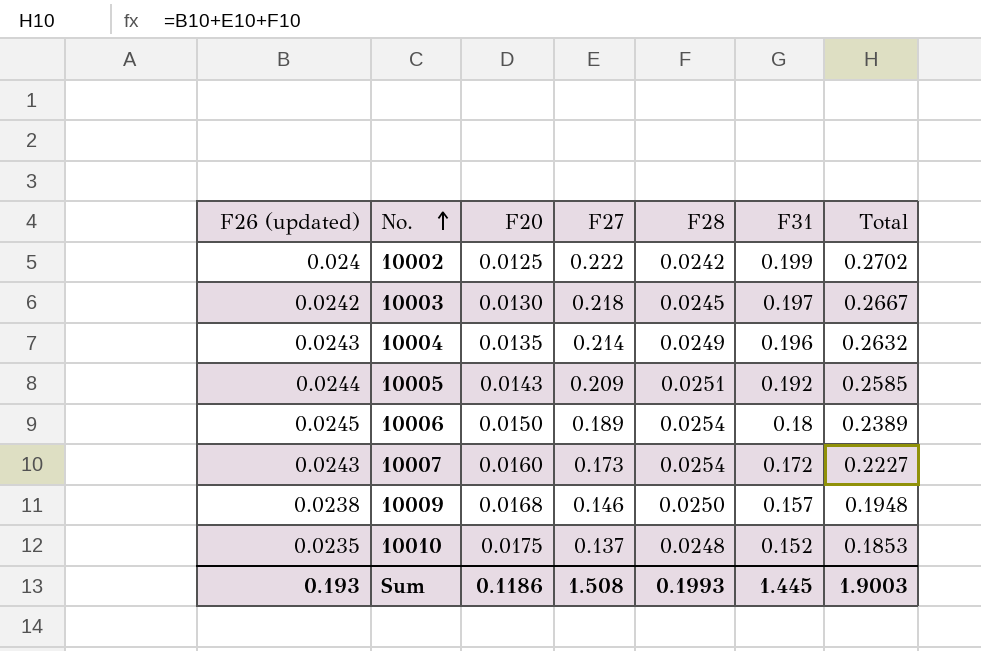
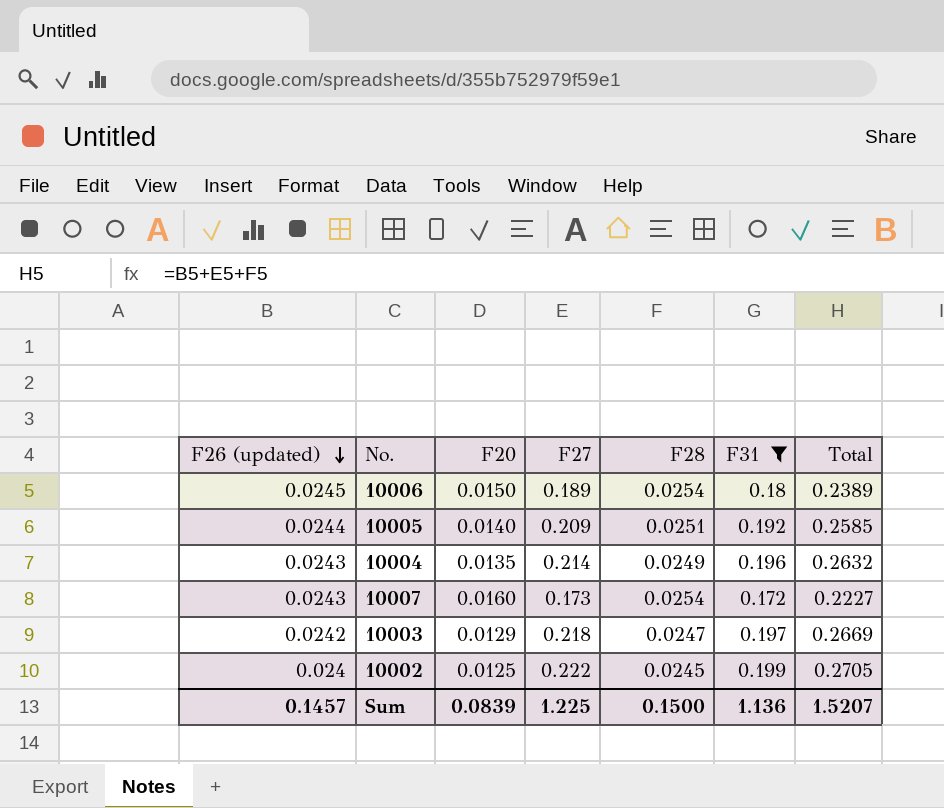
filter: none -> F31 >= 0.172
row order: No. ascending -> F26 (updated) descending
10005 | F20: 0.0143 -> 0.0140
10003 | F20: 0.0130 -> 0.0129
10003 | F28: 0.0245 -> 0.0247
10003 | Total: 0.2667 -> 0.2669
10002 | F28: 0.0242 -> 0.0245
10002 | Total: 0.2702 -> 0.2705
Sum | F26 (updated): 0.193 -> 0.1457
Sum | F20: 0.1186 -> 0.0839
Sum | F27: 1.508 -> 1.225
Sum | F28: 0.1993 -> 0.1500
Sum | F31: 1.445 -> 1.136
Sum | Total: 1.9003 -> 1.5207

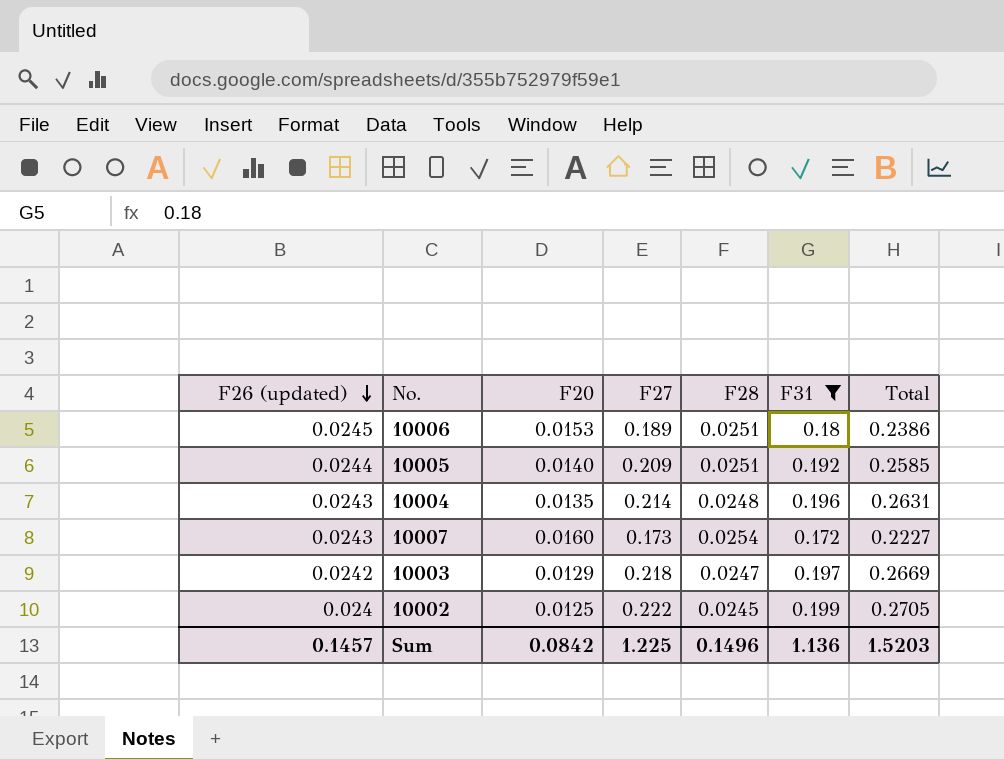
10006 | F20: 0.0150 -> 0.0153
10006 | F28: 0.0254 -> 0.0251
10006 | Total: 0.2389 -> 0.2386
10004 | F28: 0.0249 -> 0.0248
10004 | Total: 0.2632 -> 0.2631
Sum | F20: 0.0839 -> 0.0842
Sum | F28: 0.1500 -> 0.1496
Sum | Total: 1.5207 -> 1.5203

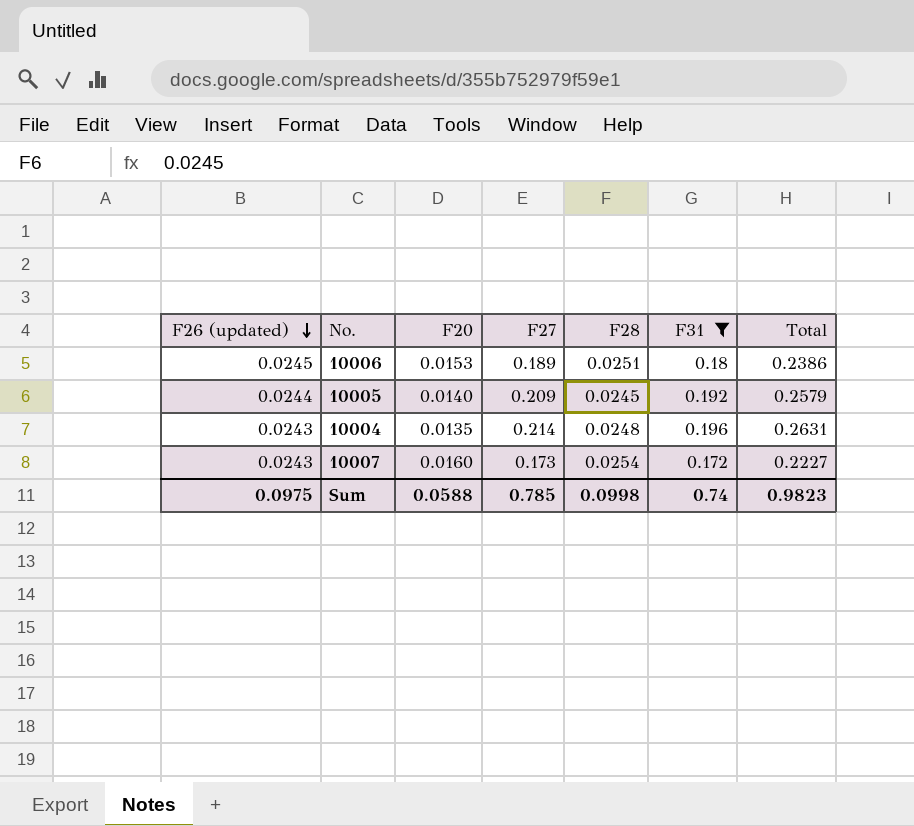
row 10003: 0.0242 | 0.0129 | 0.218 | 0.0247 | 0.197 | 0.2669 -> none
row 10002: 0.024 | 0.0125 | 0.222 | 0.0245 | 0.199 | 0.2705 -> none
10005 | F28: 0.0251 -> 0.0245
10005 | Total: 0.2585 -> 0.2579
Sum | F26 (updated): 0.1457 -> 0.0975
Sum | F20: 0.0842 -> 0.0588
Sum | F27: 1.225 -> 0.785
Sum | F28: 0.1496 -> 0.0998
Sum | F31: 1.136 -> 0.74
Sum | Total: 1.5203 -> 0.9823

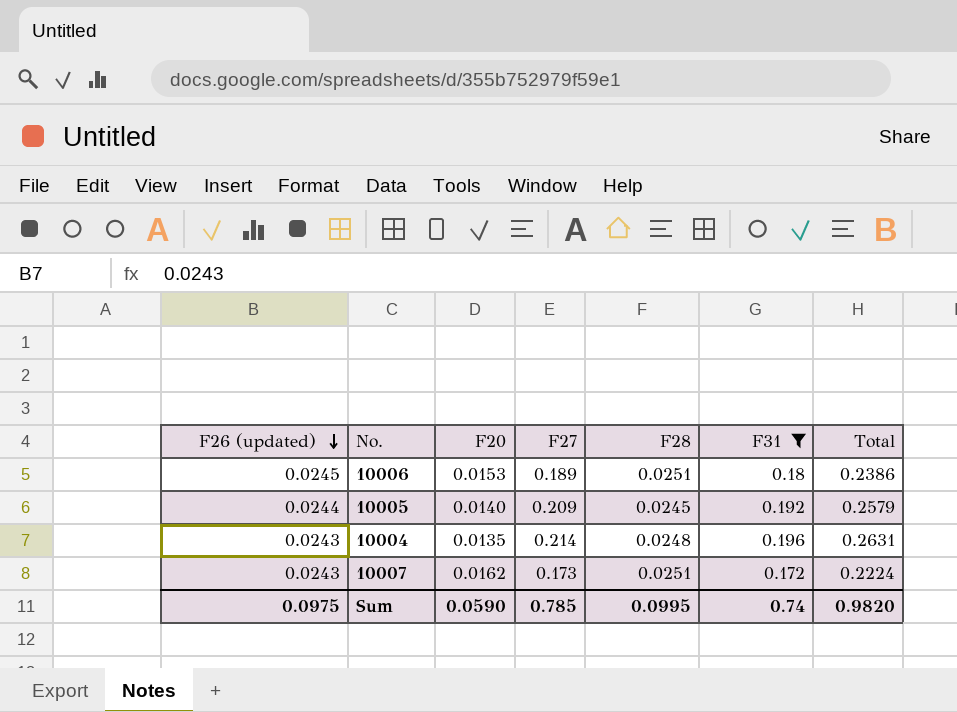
10007 | F20: 0.0160 -> 0.0162
10007 | F28: 0.0254 -> 0.0251
10007 | Total: 0.2227 -> 0.2224
Sum | F20: 0.0588 -> 0.0590
Sum | F28: 0.0998 -> 0.0995
Sum | Total: 0.9823 -> 0.9820

